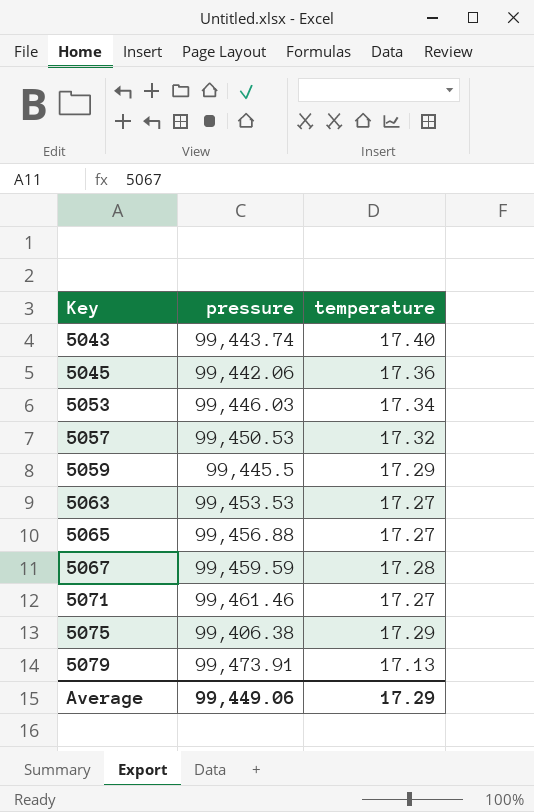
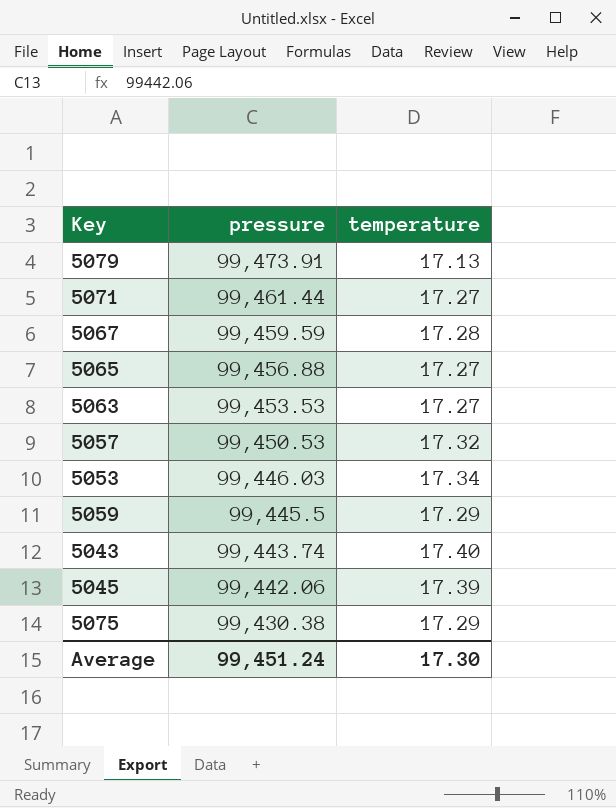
row order: Key ascending -> pressure descending
5071 | pressure: 99,461.46 -> 99,461.44
5045 | temperature: 17.36 -> 17.39
5075 | pressure: 99,406.38 -> 99,430.38
Average | pressure: 99,449.06 -> 99,451.24
Average | temperature: 17.29 -> 17.30

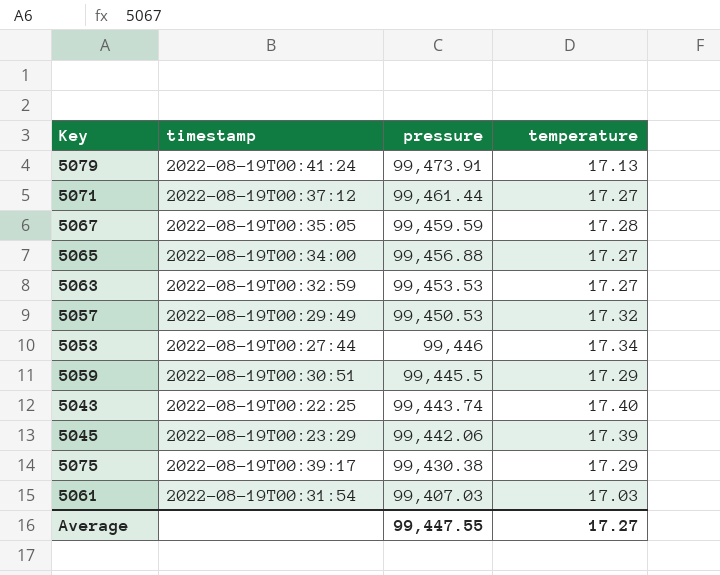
column timestamp | position: none -> 2
5053 | pressure: 99,446.03 -> 99,446
row 5061: none -> 2022-08-19T00:31:54 | 99,407.03 | 17.03
Average | pressure: 99,451.24 -> 99,447.55
Average | temperature: 17.30 -> 17.27

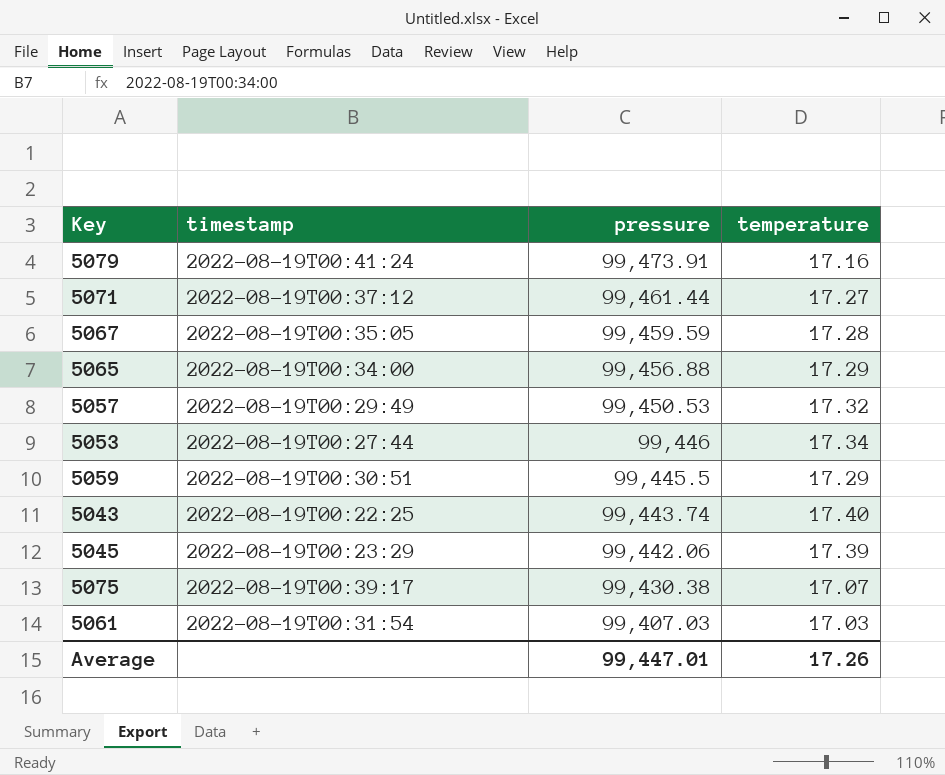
row 5063: 2022-08-19T00:32:59 | 99,453.53 | 17.27 -> none
5079 | temperature: 17.13 -> 17.16
5065 | temperature: 17.27 -> 17.29
5075 | temperature: 17.29 -> 17.07
Average | pressure: 99,447.55 -> 99,447.01
Average | temperature: 17.27 -> 17.26

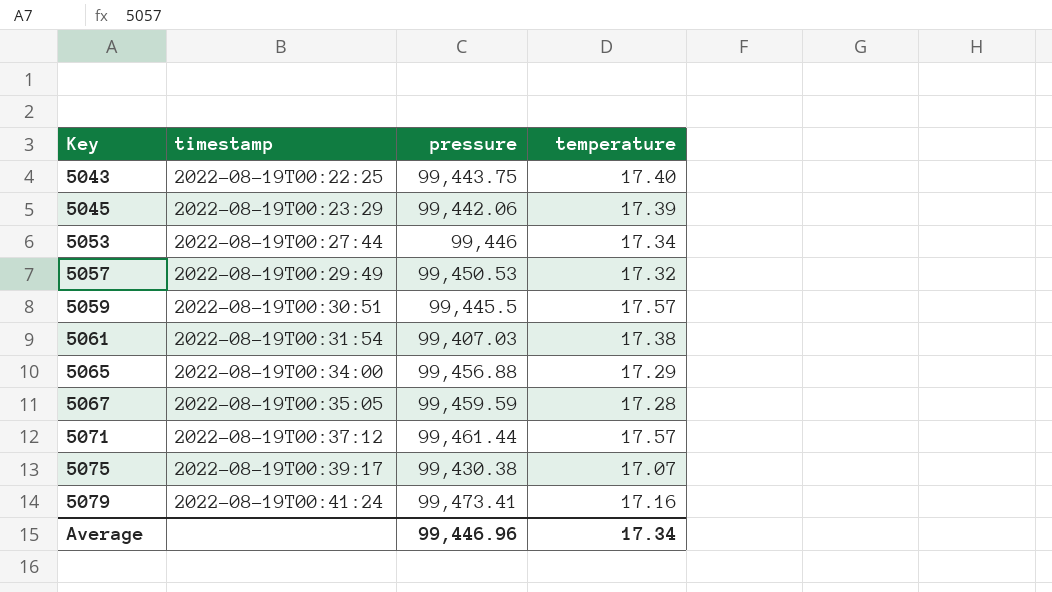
row order: pressure descending -> Key ascending
5043 | pressure: 99,443.74 -> 99,443.75
5059 | temperature: 17.29 -> 17.57
5061 | temperature: 17.03 -> 17.38
5071 | temperature: 17.27 -> 17.57
5079 | pressure: 99,473.91 -> 99,473.41
Average | pressure: 99,447.01 -> 99,446.96
Average | temperature: 17.26 -> 17.34

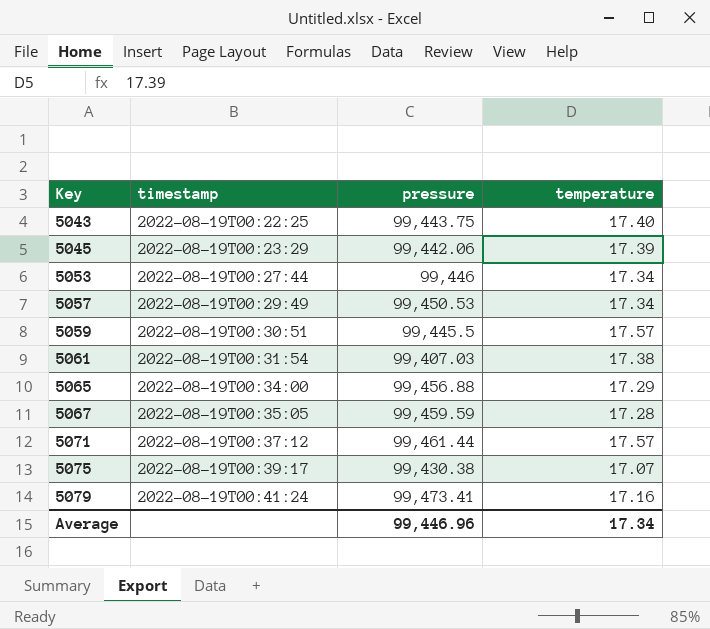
5057 | temperature: 17.32 -> 17.34

